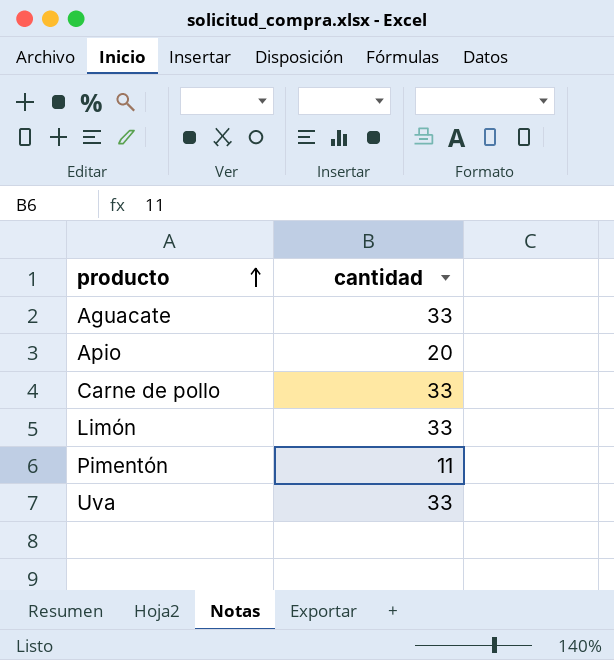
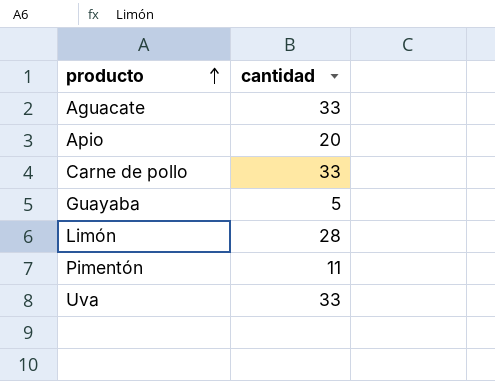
row Guayaba: none -> 5
Limón | cantidad: 33 -> 28

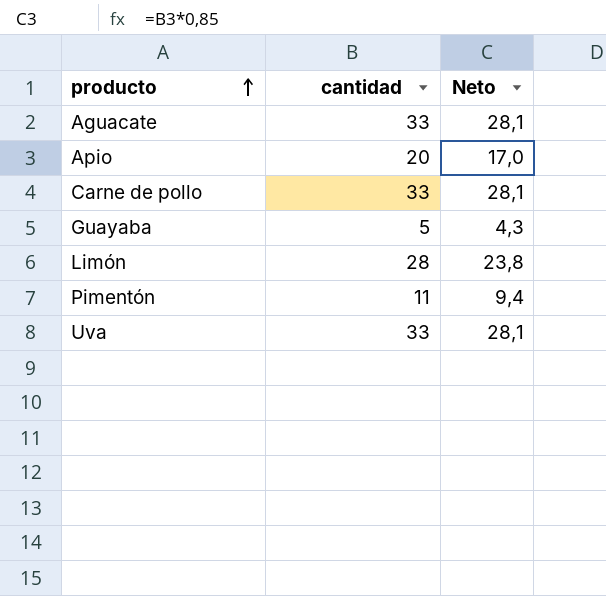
column Neto | formula: none -> [cantidad] * 0,85

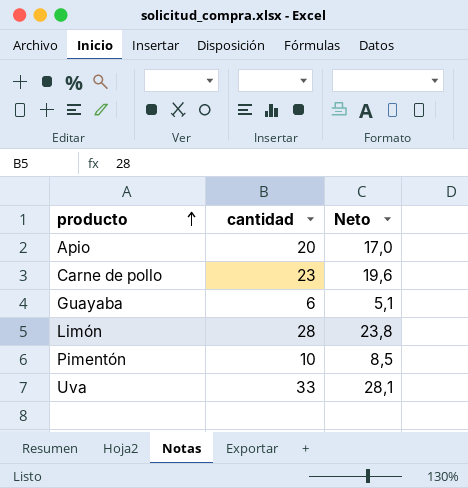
row Aguacate: 33 | 28,1 -> none
Carne de pollo | cantidad: 33 -> 23
Carne de pollo | Neto: 28,1 -> 19,6
Guayaba | cantidad: 5 -> 6
Guayaba | Neto: 4,3 -> 5,1
Pimentón | cantidad: 11 -> 10
Pimentón | Neto: 9,4 -> 8,5

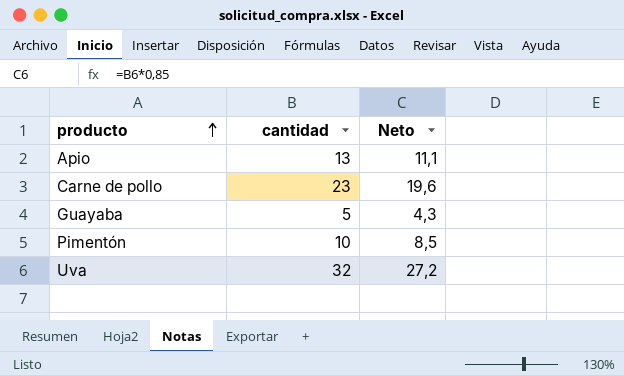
row Limón: 28 | 23,8 -> none
Apio | cantidad: 20 -> 13
Apio | Neto: 17,0 -> 11,1
Guayaba | cantidad: 6 -> 5
Guayaba | Neto: 5,1 -> 4,3
Uva | cantidad: 33 -> 32
Uva | Neto: 28,1 -> 27,2

